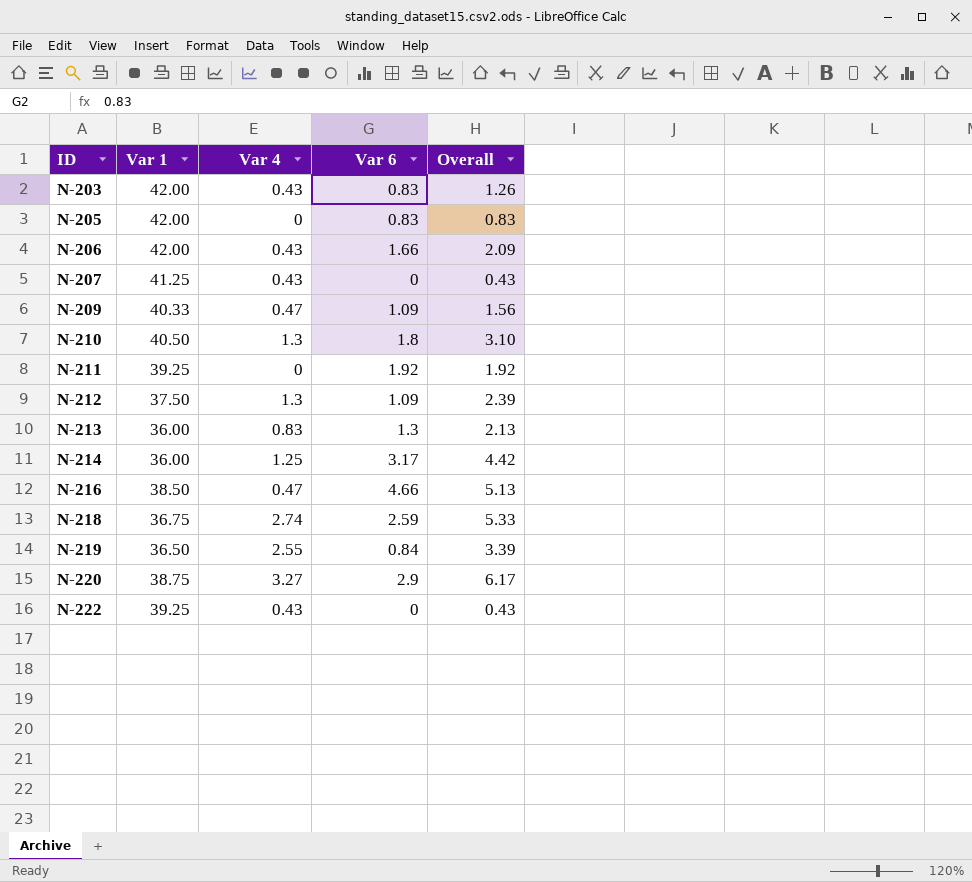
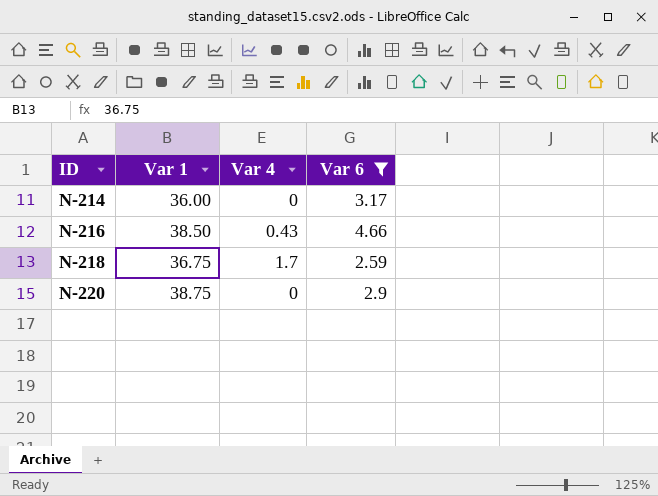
filter: none -> Var 6 >= 2.59
column Overall | formula: [Var 4] + [Var 6] -> none
N-214 | Var 4: 1.25 -> 0
N-216 | Var 4: 0.47 -> 0.43
N-218 | Var 4: 2.74 -> 1.7
N-220 | Var 4: 3.27 -> 0

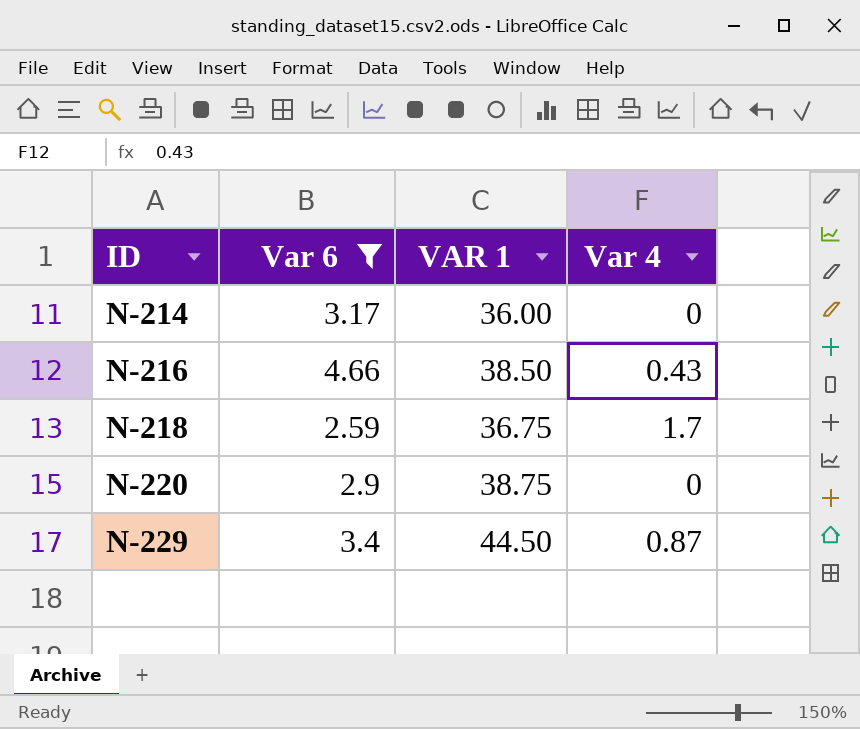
column Var 6 | position: 4 -> 2
column name: Var 1 -> VAR 1
row N-229: none -> 3.4 | 44.50 | 0.87

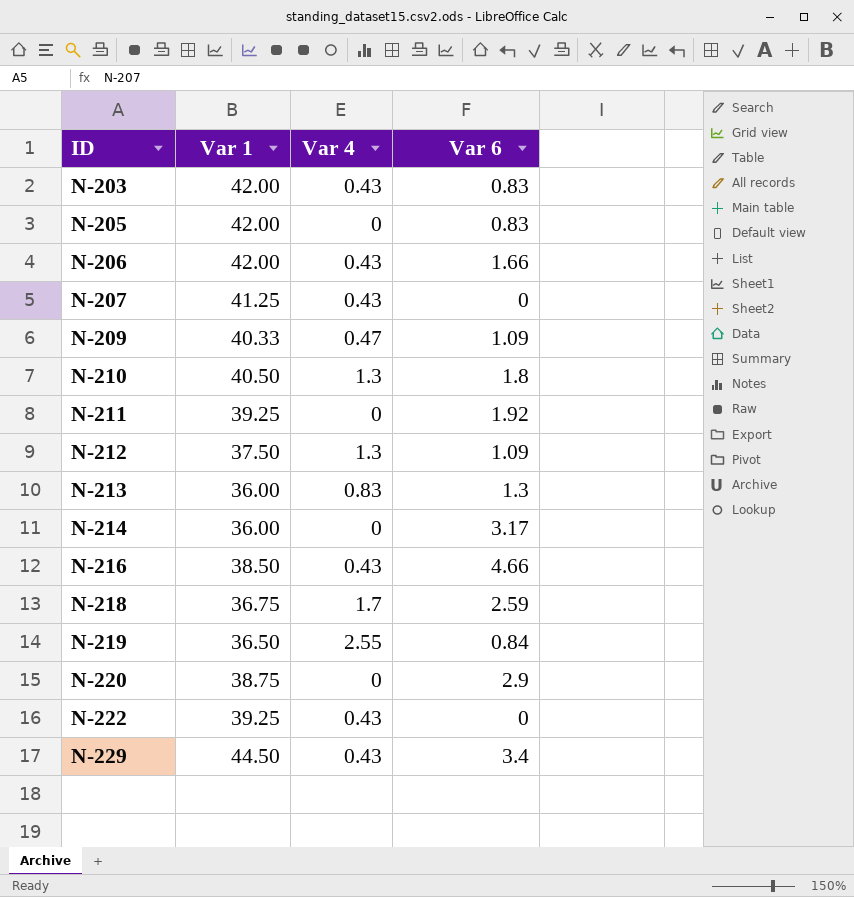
filter: Var 6 >= 2.59 -> none
column name: VAR 1 -> Var 1
column Var 6 | position: 2 -> 4
N-229 | Var 4: 0.87 -> 0.43

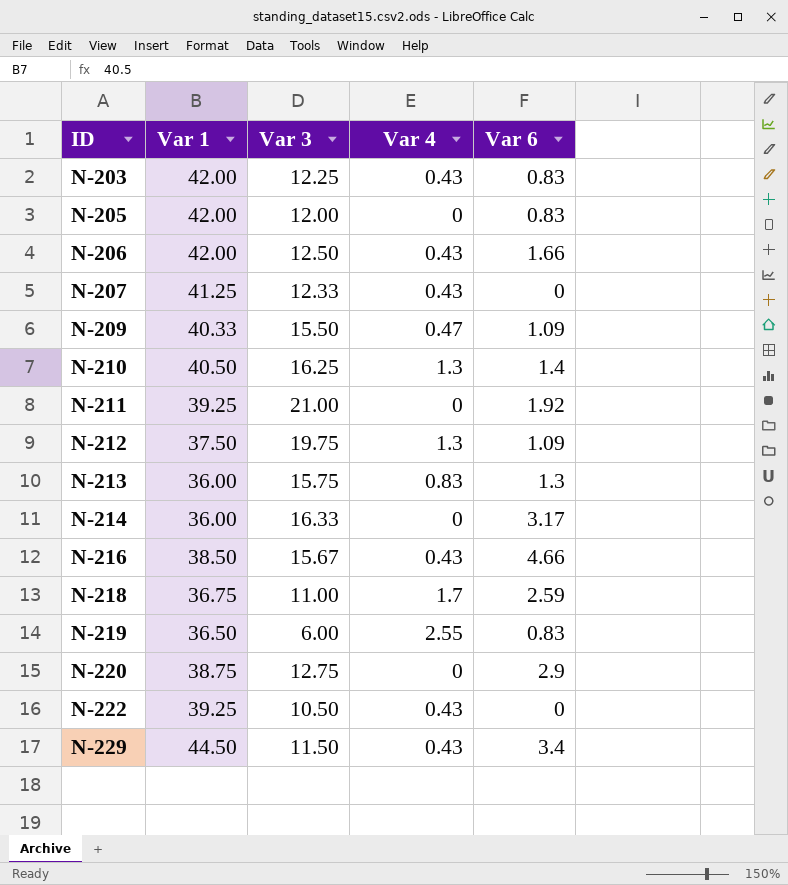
column Var 3 | position: none -> 3
N-210 | Var 6: 1.8 -> 1.4
N-219 | Var 6: 0.84 -> 0.83

